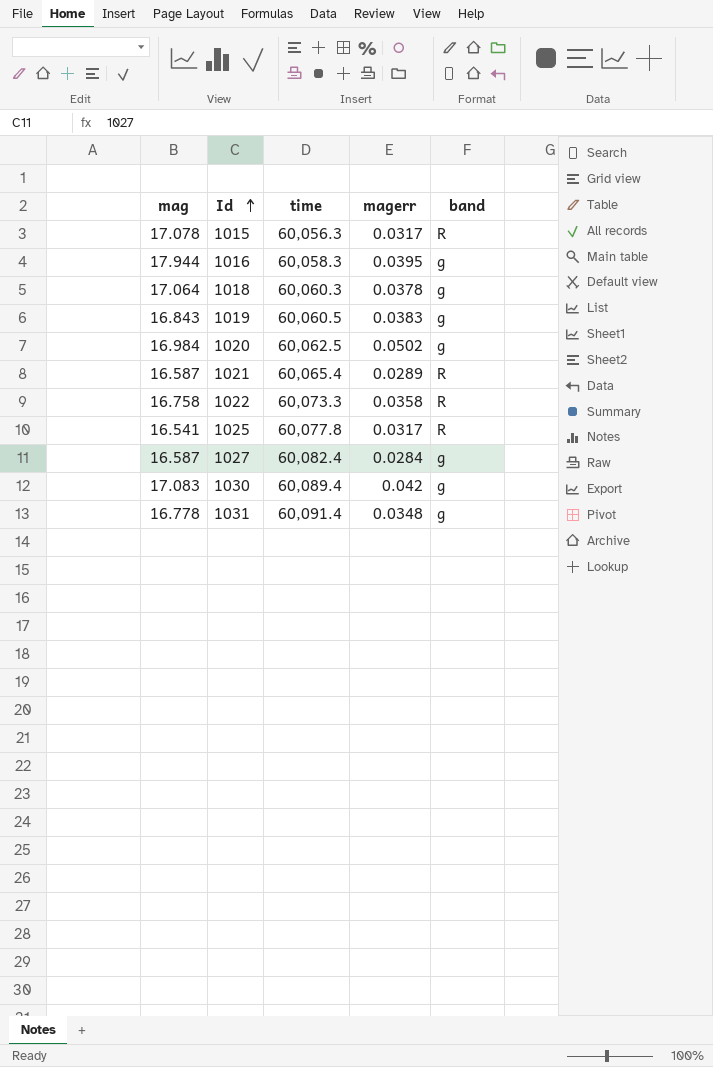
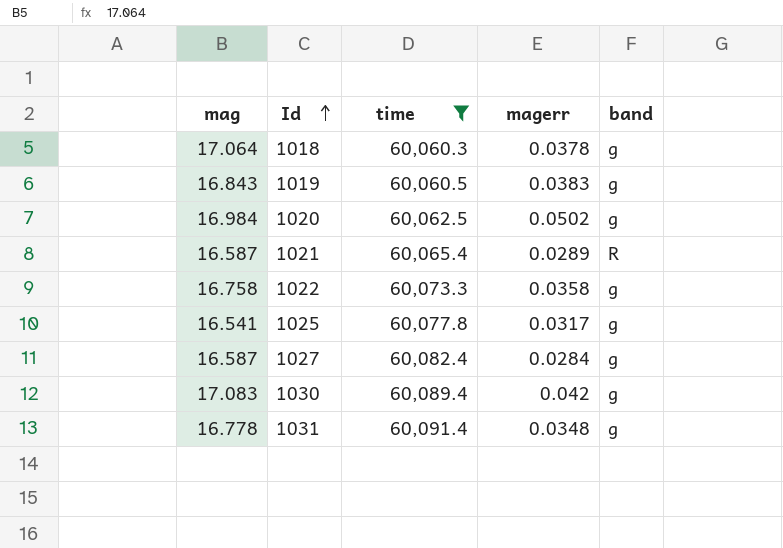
filter: none -> time >= 60,060.3
1022 | band: R -> g
1025 | band: R -> g

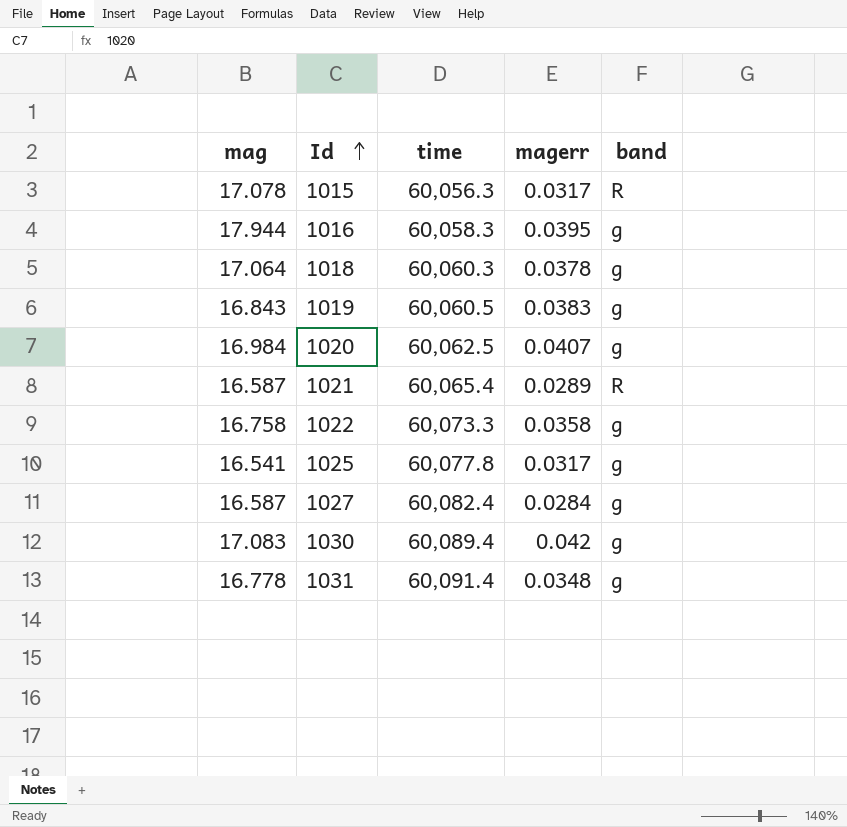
filter: time >= 60,060.3 -> none
1020 | magerr: 0.0502 -> 0.0407

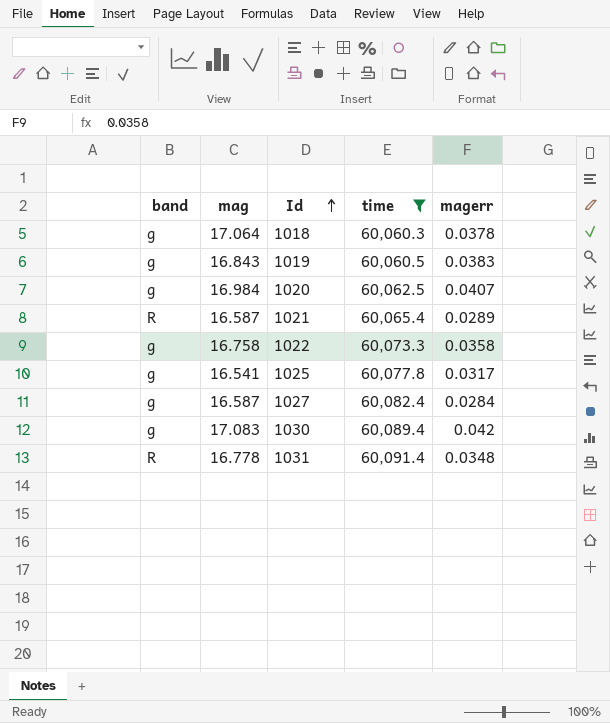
filter: none -> time >= 60,060.3
column band | position: 5 -> 1
1031 | band: g -> R

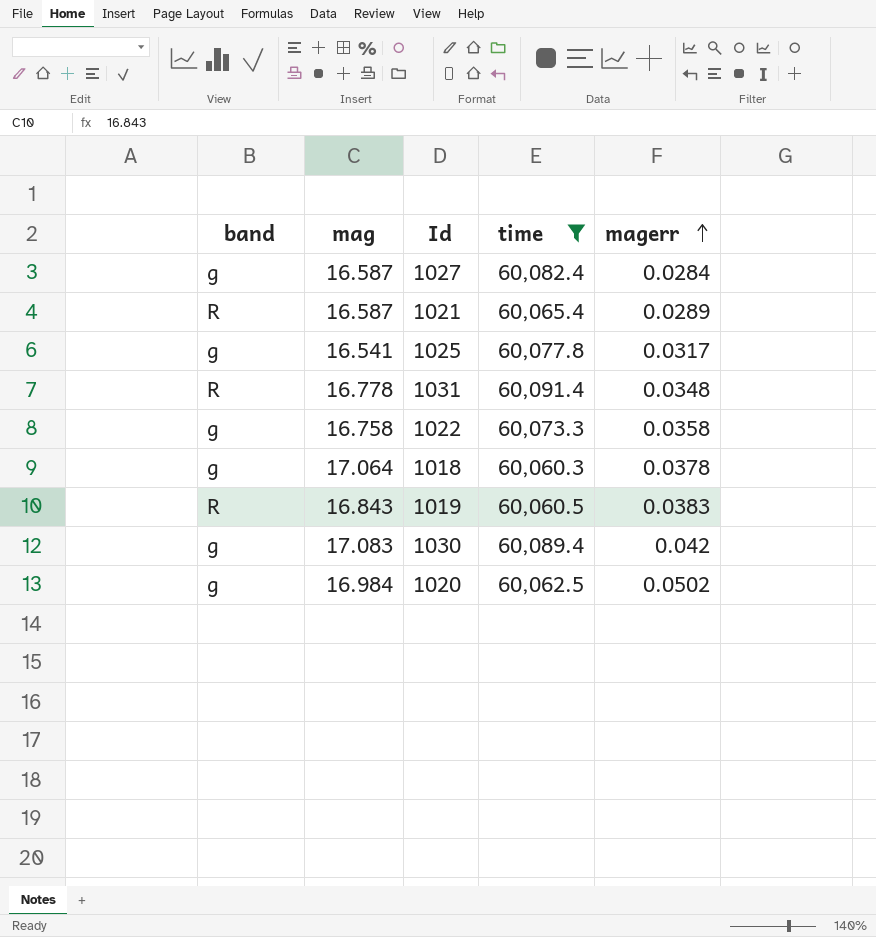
row order: Id ascending -> magerr ascending
1019 | band: g -> R
1020 | magerr: 0.0407 -> 0.0502

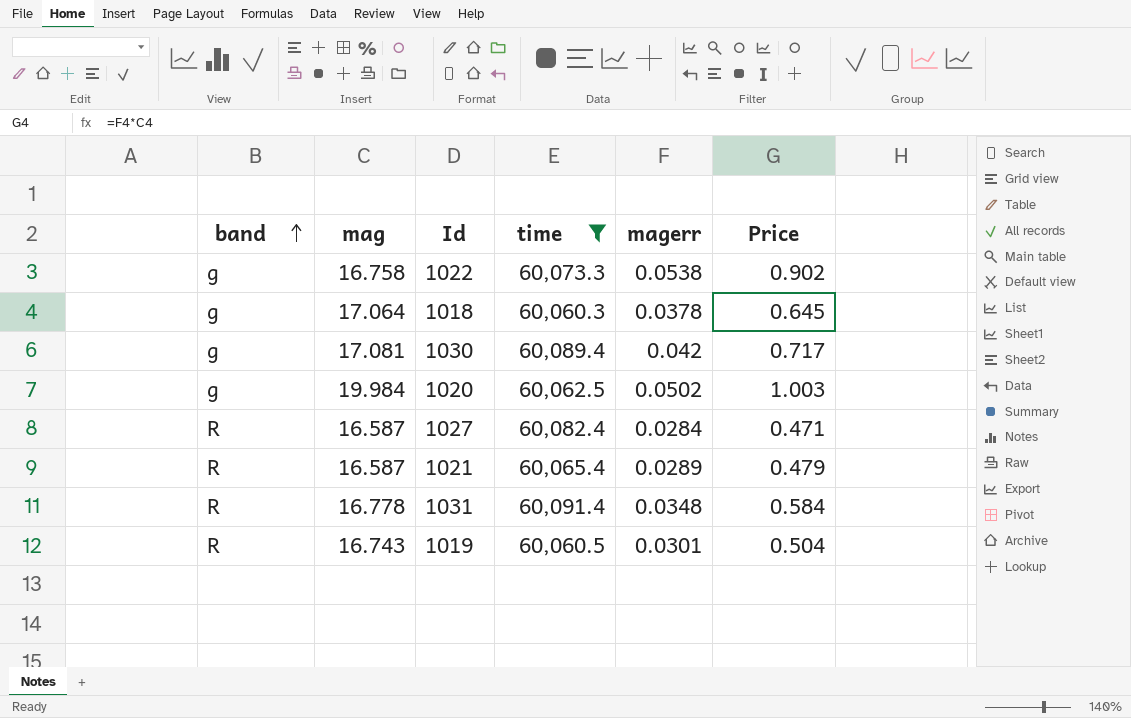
row order: magerr ascending -> band ascending
column Price | formula: none -> [mag] * [magerr]
row 1025: g | 16.541 | 60,077.8 | 0.0317 -> none
1022 | magerr: 0.0358 -> 0.0538
1030 | mag: 17.083 -> 17.081
1020 | mag: 16.984 -> 19.984
1027 | band: g -> R
1019 | mag: 16.843 -> 16.743
1019 | magerr: 0.0383 -> 0.0301

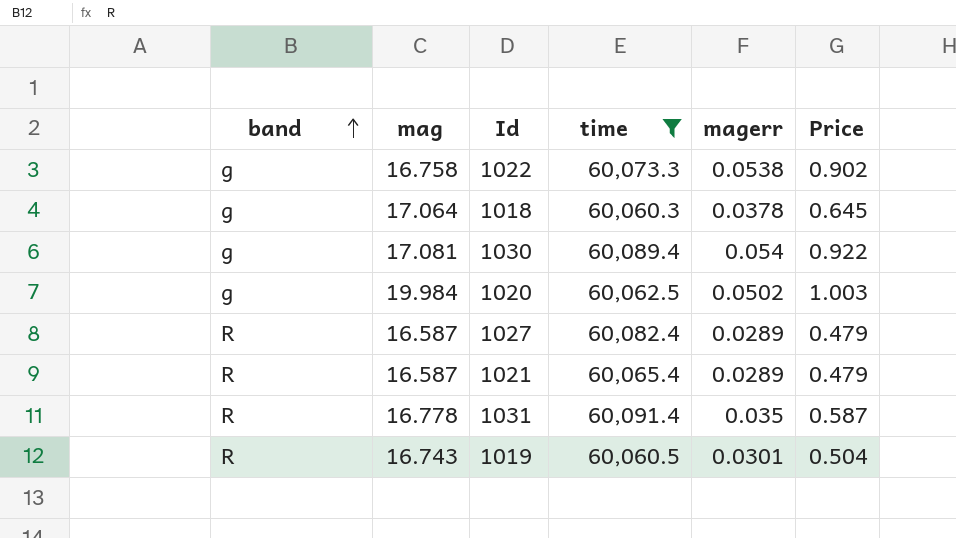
1030 | magerr: 0.042 -> 0.054
1030 | Price: 0.717 -> 0.922
1027 | magerr: 0.0284 -> 0.0289
1027 | Price: 0.471 -> 0.479
1031 | magerr: 0.0348 -> 0.035
1031 | Price: 0.584 -> 0.587

